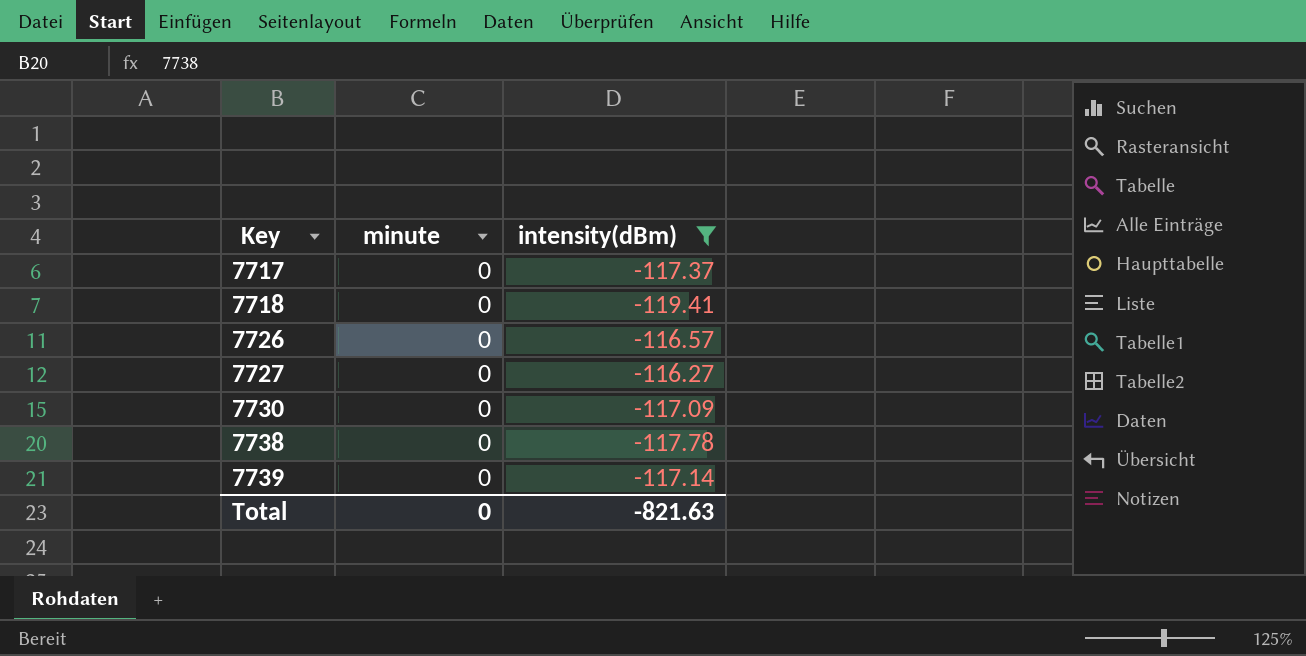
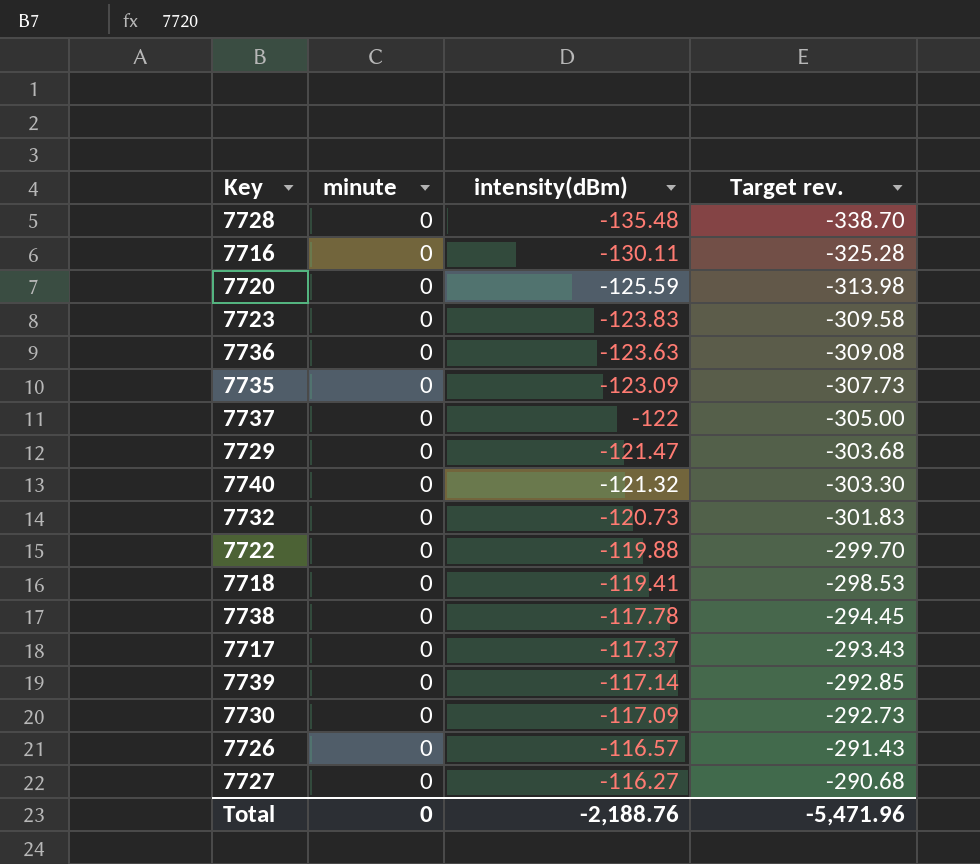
filter: intensity(dBm) >= -119.41 -> none
row order: Key ascending -> intensity(dBm) ascending
column Target rev. | formula: none -> [intensity(dBm)] * 2.5
Total | intensity(dBm): -821.63 -> -2,188.76

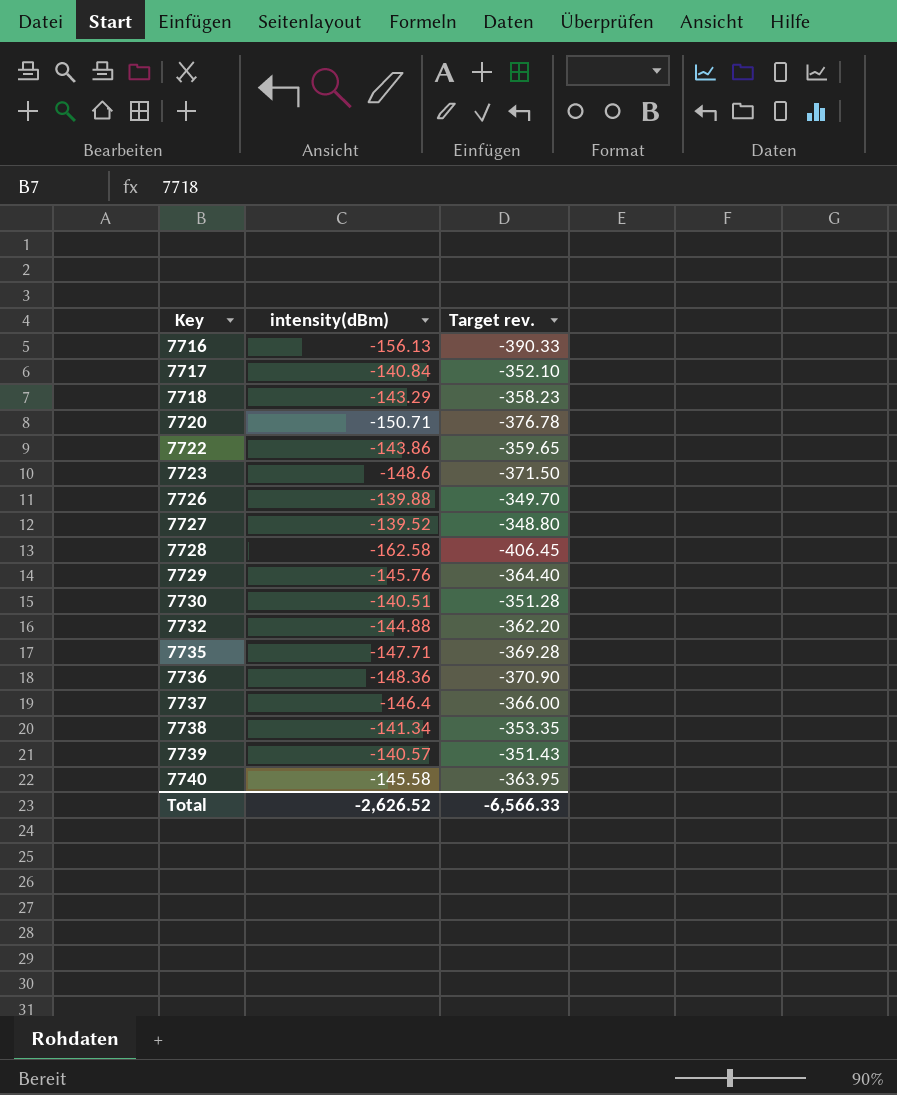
row order: intensity(dBm) ascending -> Key ascending
column minute | position: 2 -> none
7716 | intensity(dBm): -130.11 -> -156.13
7716 | Target rev.: -325.28 -> -390.33
7717 | intensity(dBm): -117.37 -> -140.84
7717 | Target rev.: -293.43 -> -352.10
7718 | intensity(dBm): -119.41 -> -143.29
7718 | Target rev.: -298.53 -> -358.23
7720 | intensity(dBm): -125.59 -> -150.71
7720 | Target rev.: -313.98 -> -376.78
7722 | intensity(dBm): -119.88 -> -143.86
7722 | Target rev.: -299.70 -> -359.65
7723 | intensity(dBm): -123.83 -> -148.6
7723 | Target rev.: -309.58 -> -371.50
7726 | intensity(dBm): -116.57 -> -139.88
7726 | Target rev.: -291.43 -> -349.70
7727 | intensity(dBm): -116.27 -> -139.52
7727 | Target rev.: -290.68 -> -348.80
7728 | intensity(dBm): -135.48 -> -162.58
7728 | Target rev.: -338.70 -> -406.45
7729 | intensity(dBm): -121.47 -> -145.76
7729 | Target rev.: -303.68 -> -364.40
7730 | intensity(dBm): -117.09 -> -140.51
7730 | Target rev.: -292.73 -> -351.28
7732 | intensity(dBm): -120.73 -> -144.88
7732 | Target rev.: -301.83 -> -362.20
7735 | intensity(dBm): -123.09 -> -147.71
7735 | Target rev.: -307.73 -> -369.28
7736 | intensity(dBm): -123.63 -> -148.36
7736 | Target rev.: -309.08 -> -370.90
7737 | intensity(dBm): -122 -> -146.4
7737 | Target rev.: -305.00 -> -366.00
7738 | intensity(dBm): -117.78 -> -141.34
7738 | Target rev.: -294.45 -> -353.35
7739 | intensity(dBm): -117.14 -> -140.57
7739 | Target rev.: -292.85 -> -351.43
7740 | intensity(dBm): -121.32 -> -145.58
7740 | Target rev.: -303.30 -> -363.95
Total | intensity(dBm): -2,188.76 -> -2,626.52
Total | Target rev.: -5,471.96 -> -6,566.33

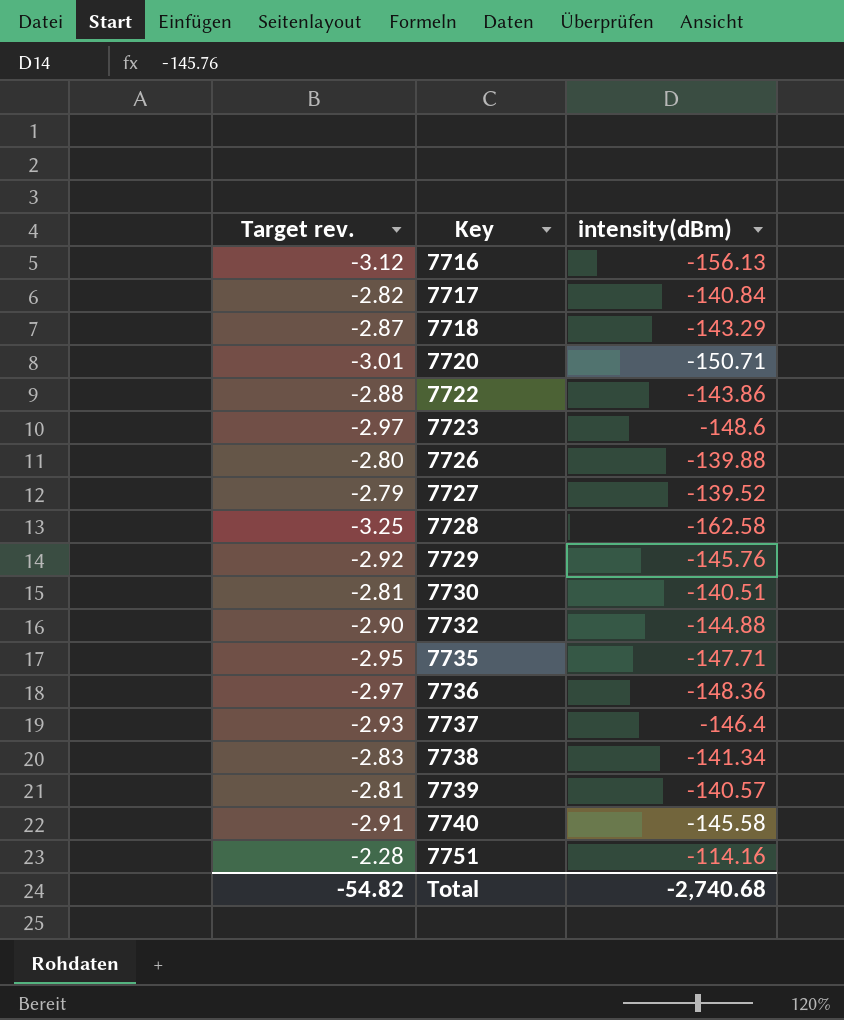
column Target rev. | formula: [intensity(dBm)] * 2.5 -> [intensity(dBm)] * 0.02
column Target rev. | position: 3 -> 1
row 7751: none -> -2.28 | -114.16
Total | Target rev.: -6,566.33 -> -54.82
Total | intensity(dBm): -2,626.52 -> -2,740.68

